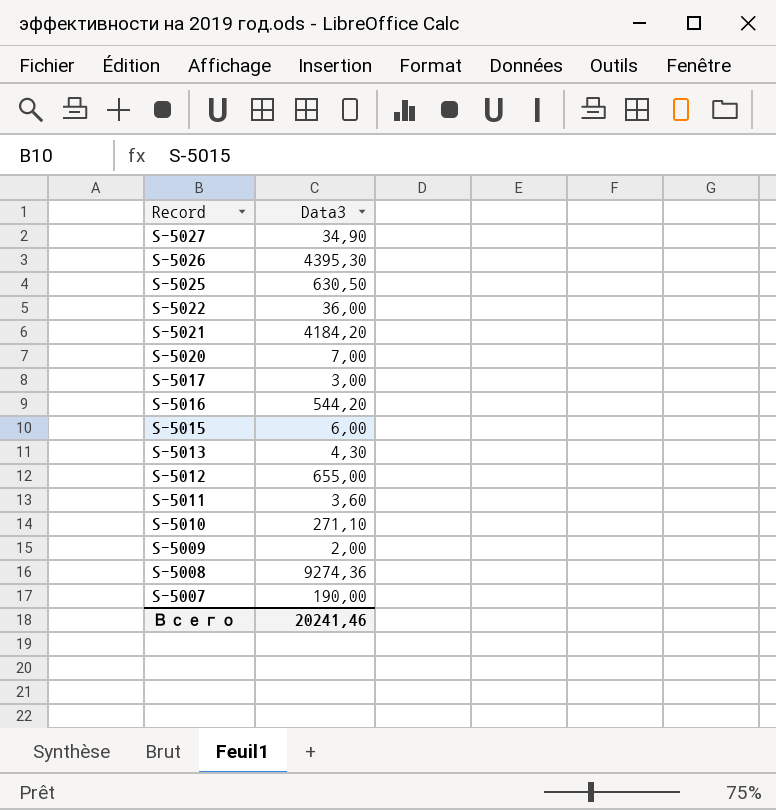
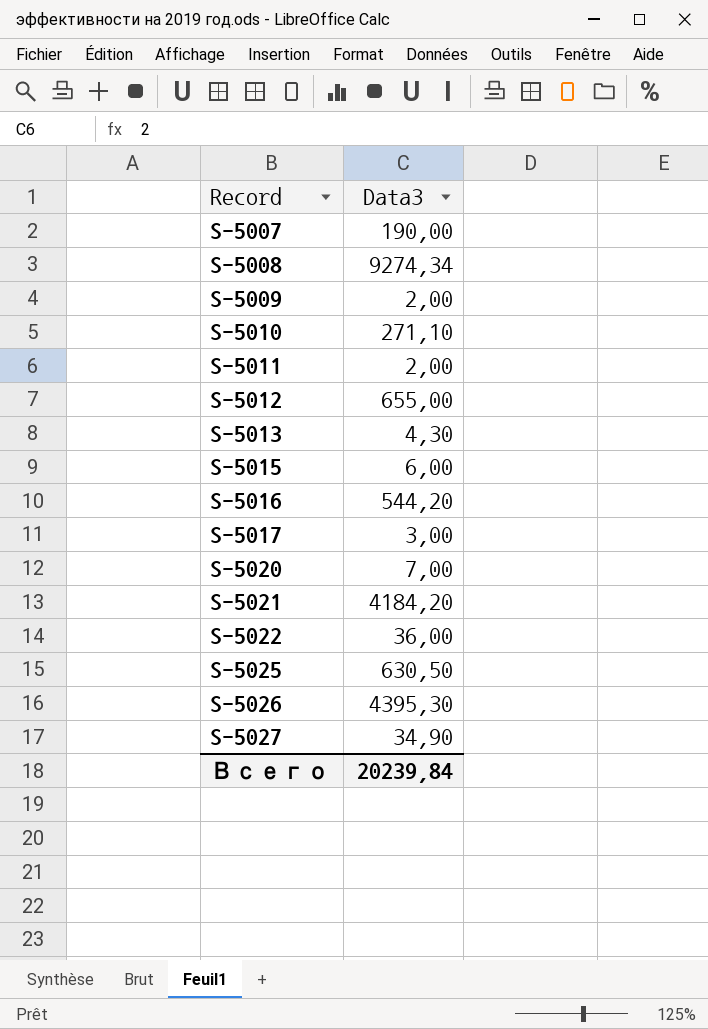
row order: Record descending -> Record ascending
S-5008 | Data3: 9274,36 -> 9274,34
S-5011 | Data3: 3,60 -> 2,00
Всего | Data3: 20241,46 -> 20239,84

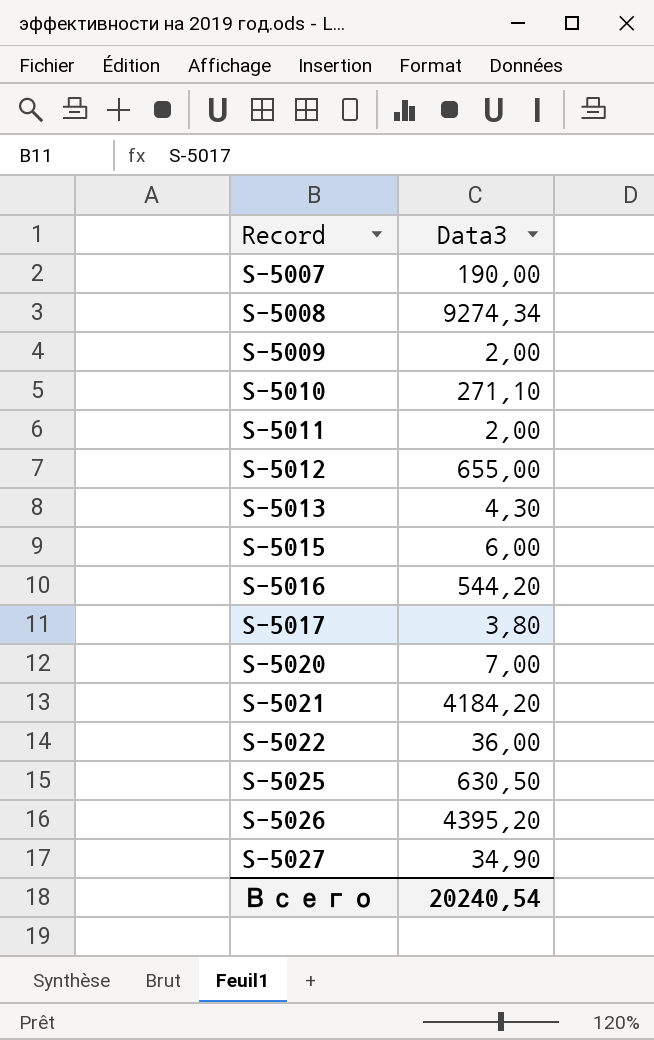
S-5017 | Data3: 3,00 -> 3,80
S-5026 | Data3: 4395,30 -> 4395,20
Всего | Data3: 20239,84 -> 20240,54

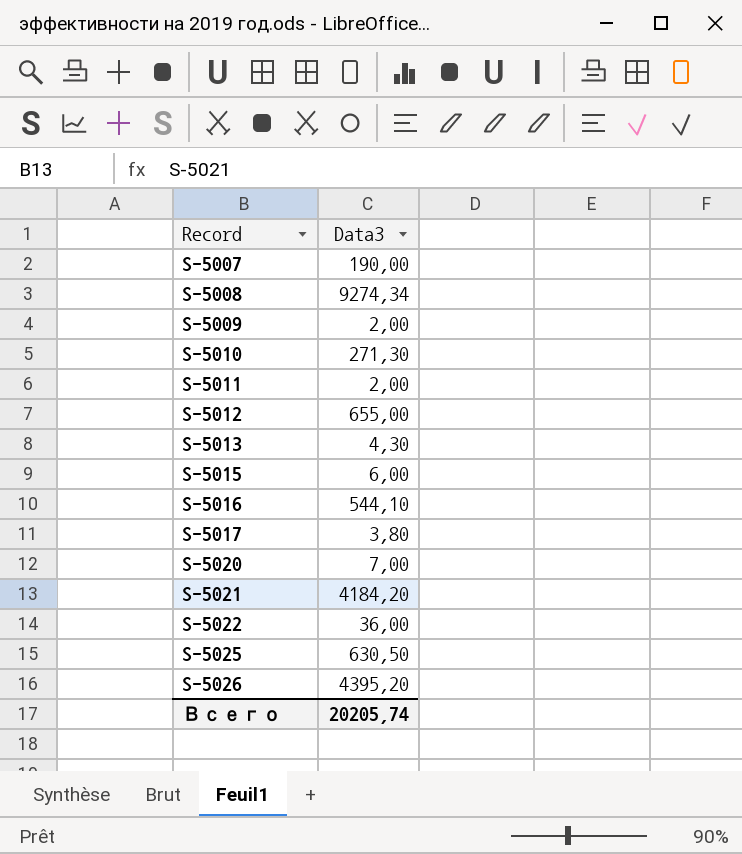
row S-5027: 34,90 -> none
S-5010 | Data3: 271,10 -> 271,30
S-5016 | Data3: 544,20 -> 544,10
Всего | Data3: 20240,54 -> 20205,74

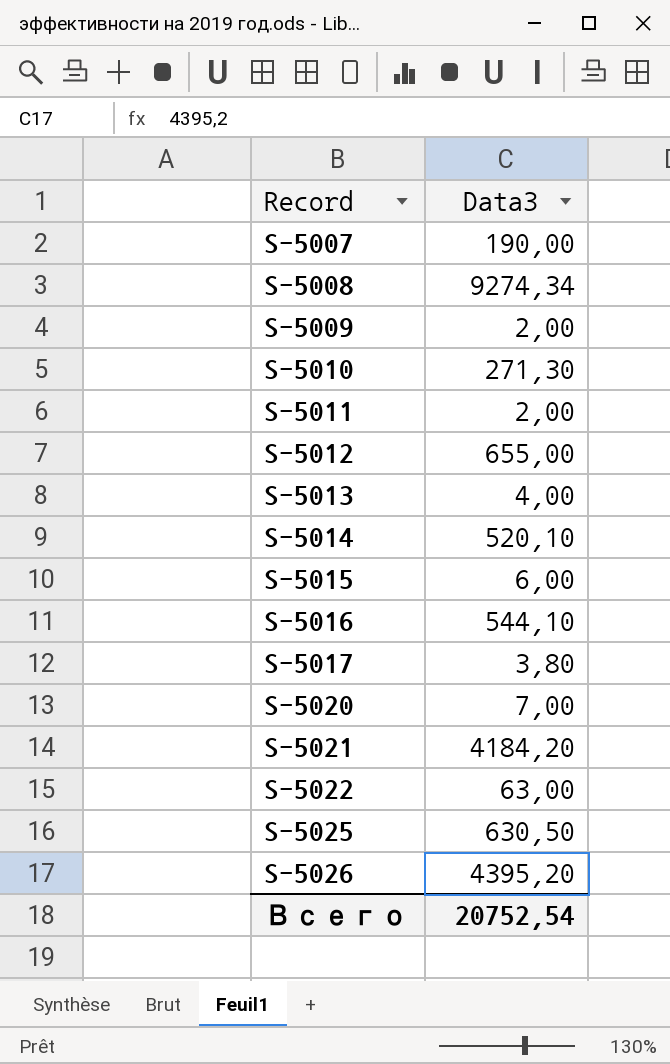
S-5013 | Data3: 4,30 -> 4,00
row S-5014: none -> 520,10
S-5022 | Data3: 36,00 -> 63,00
Всего | Data3: 20205,74 -> 20752,54

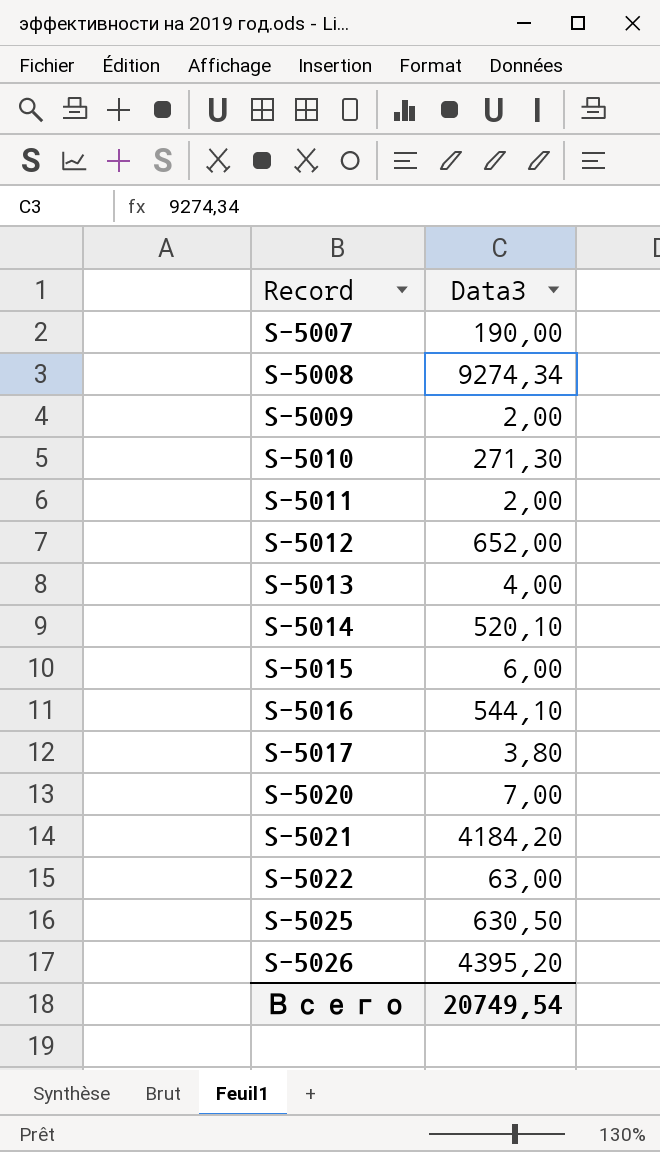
S-5012 | Data3: 655,00 -> 652,00
Всего | Data3: 20752,54 -> 20749,54

